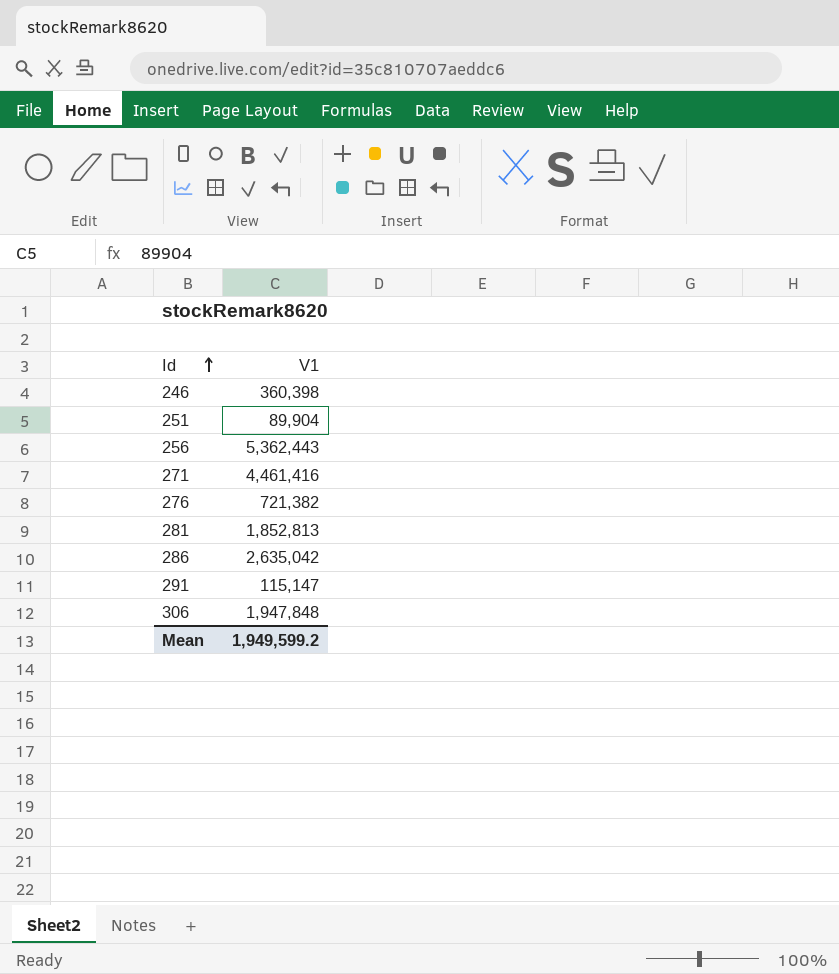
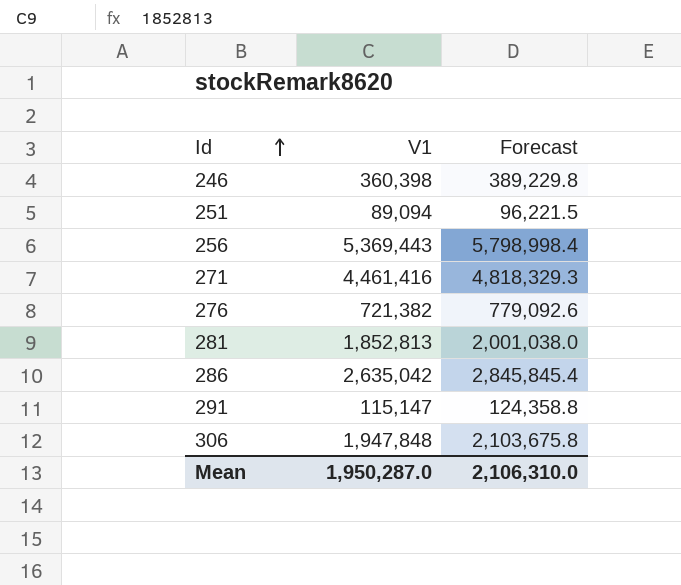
column Forecast | formula: none -> [V1] * 1.08
251 | V1: 89,904 -> 89,094
256 | V1: 5,362,443 -> 5,369,443
Mean | V1: 1,949,599.2 -> 1,950,287.0

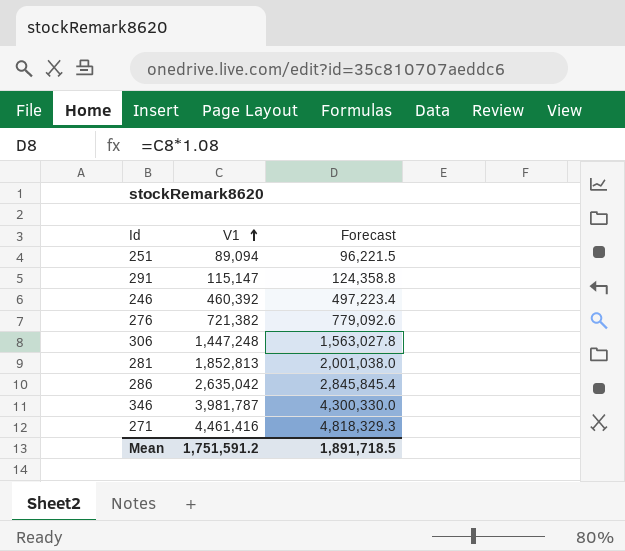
row order: Id ascending -> V1 ascending
row 256: 5,369,443 | 5,798,998.4 -> none
246 | V1: 360,398 -> 460,392
246 | Forecast: 389,229.8 -> 497,223.4
306 | V1: 1,947,848 -> 1,447,248
306 | Forecast: 2,103,675.8 -> 1,563,027.8
row 346: none -> 3,981,787 | 4,300,330.0
Mean | V1: 1,950,287.0 -> 1,751,591.2
Mean | Forecast: 2,106,310.0 -> 1,891,718.5

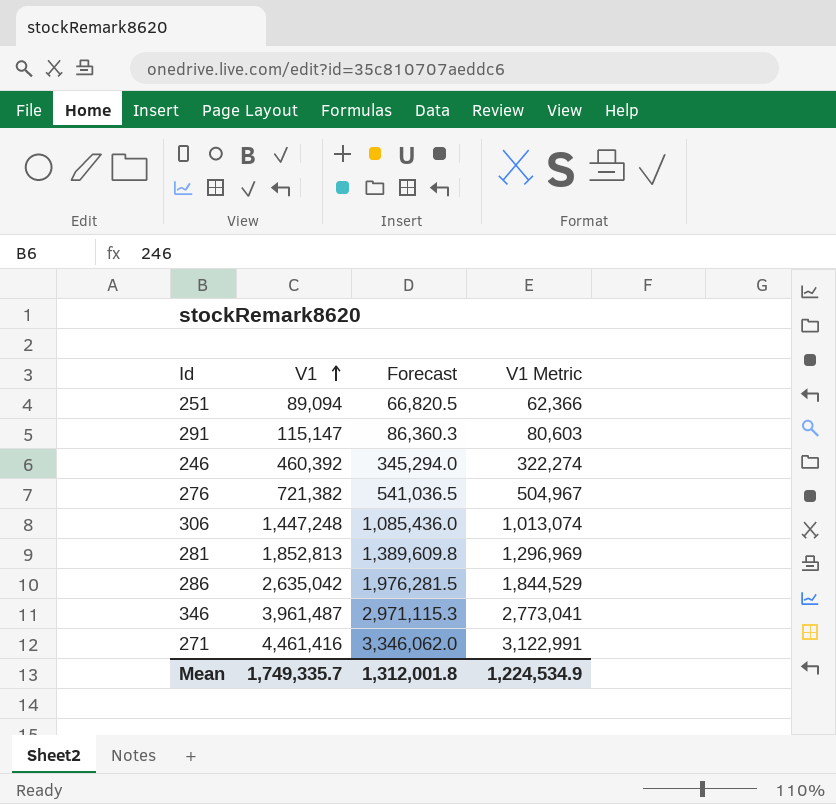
column Forecast | formula: [V1] * 1.08 -> [V1] * 0.75
column V1 Metric | formula: none -> [V1] * 0.7
346 | V1: 3,981,787 -> 3,961,487
Mean | V1: 1,751,591.2 -> 1,749,335.7
Mean | Forecast: 1,891,718.5 -> 1,312,001.8

